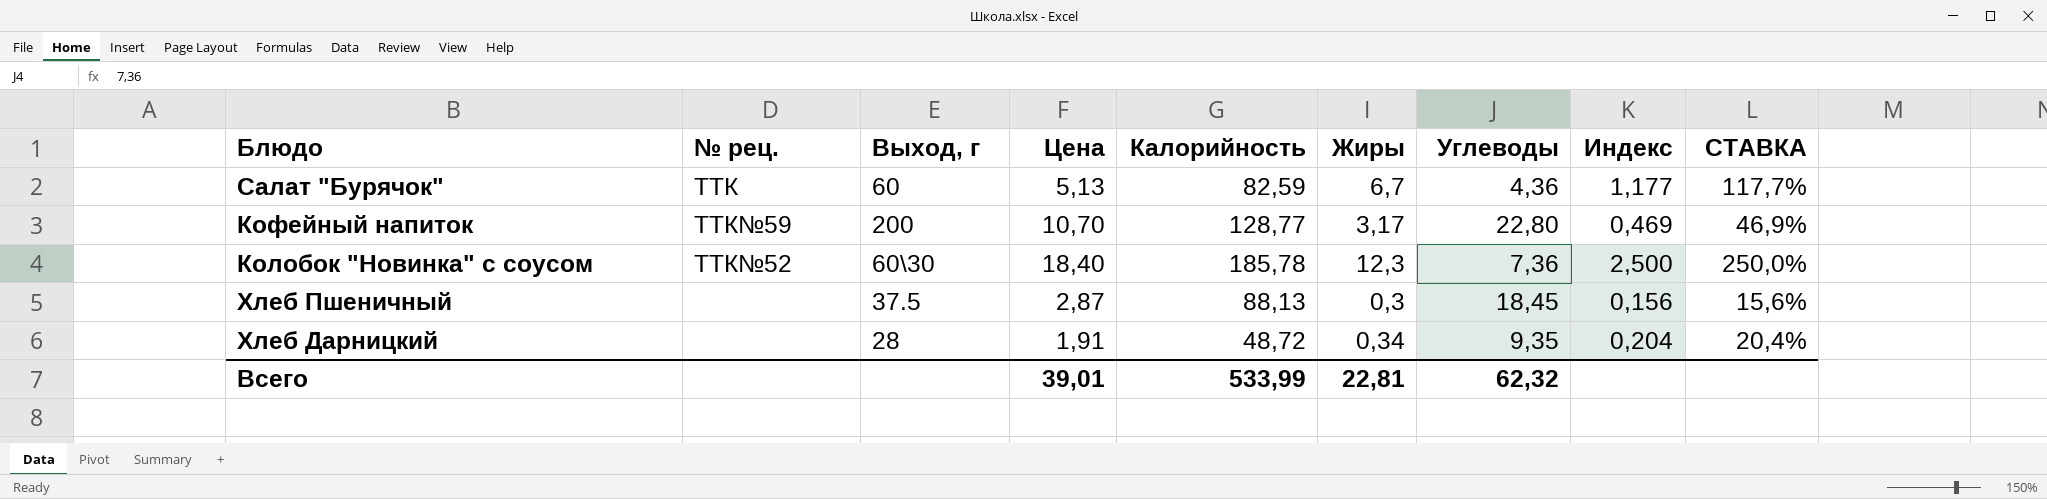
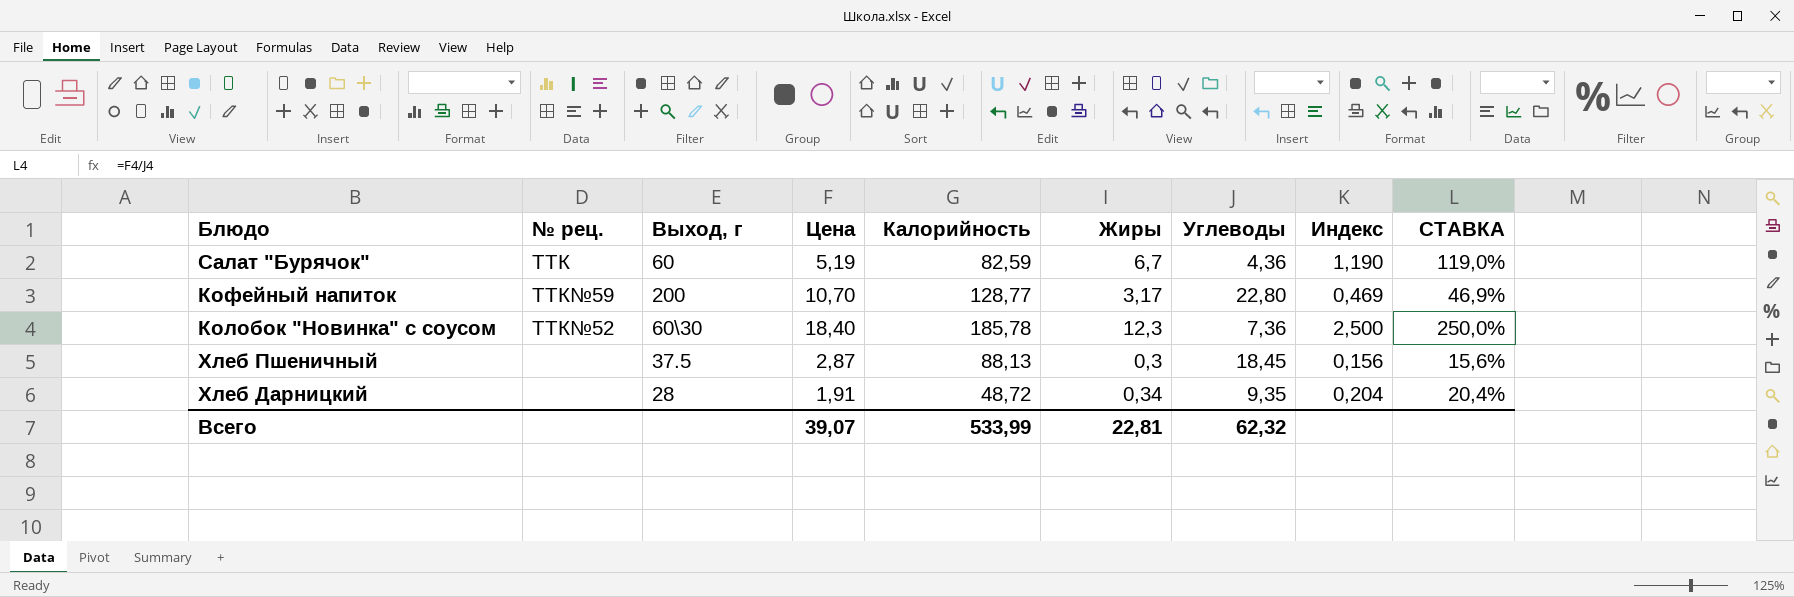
Салат "Бурячок" | Цена: 5,13 -> 5,19
Салат "Бурячок" | Индекс: 1,177 -> 1,190
Салат "Бурячок" | СТАВКА: 117,7% -> 119,0%
Всего | Цена: 39,01 -> 39,07

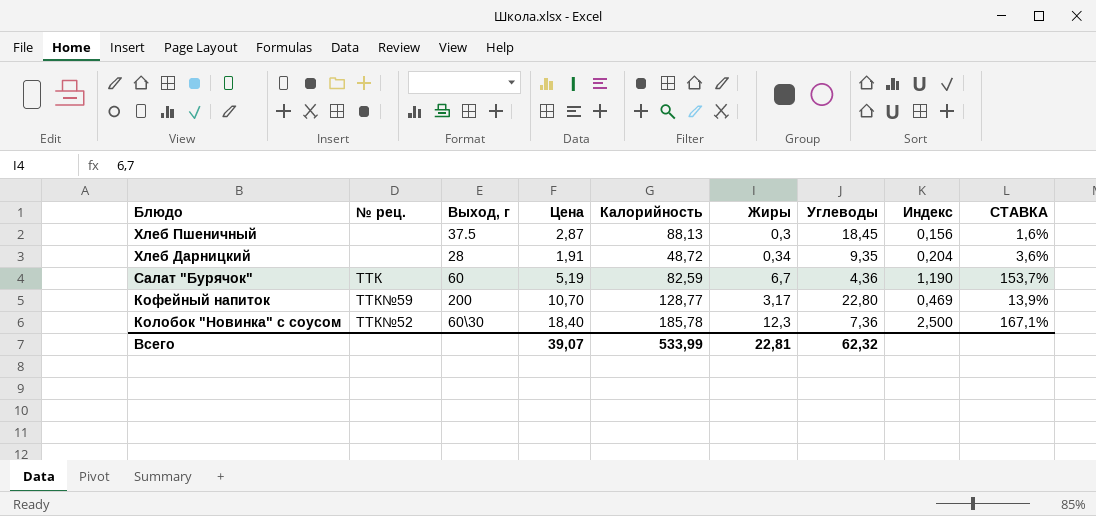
row order: none -> Блюдо descending
column СТАВКА | formula: [Цена] / [Углеводы] -> [Жиры] / [Углеводы]

